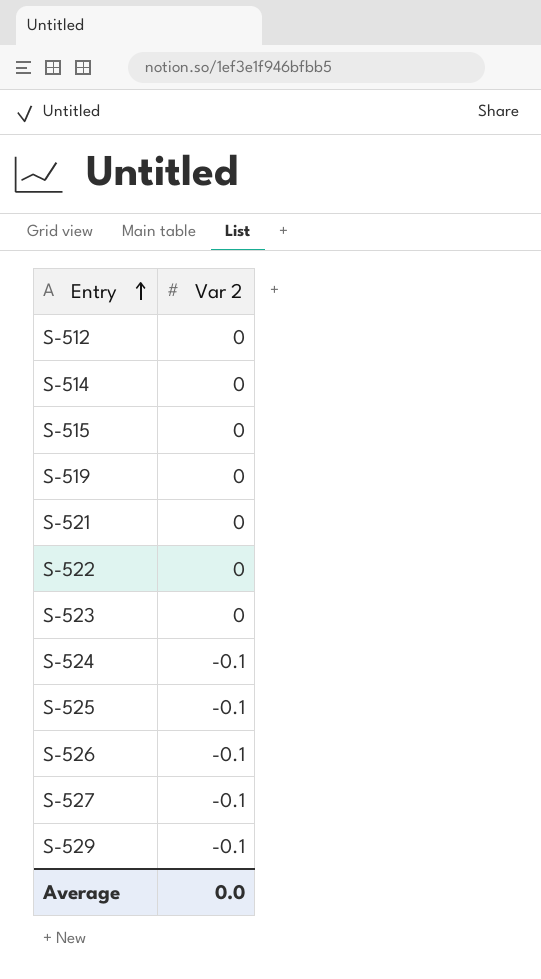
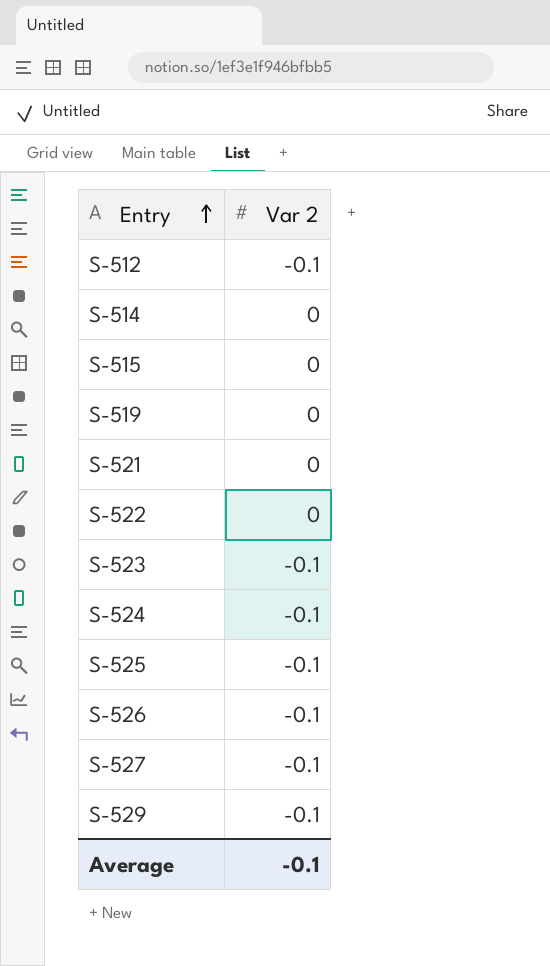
S-512 | Var 2: 0 -> -0.1
S-523 | Var 2: 0 -> -0.1
Average | Var 2: 0.0 -> -0.1

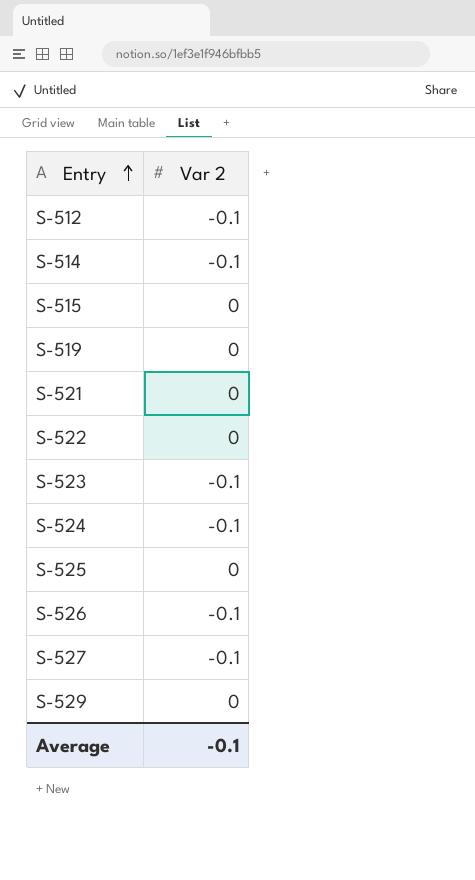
S-514 | Var 2: 0 -> -0.1
S-525 | Var 2: -0.1 -> 0
S-529 | Var 2: -0.1 -> 0

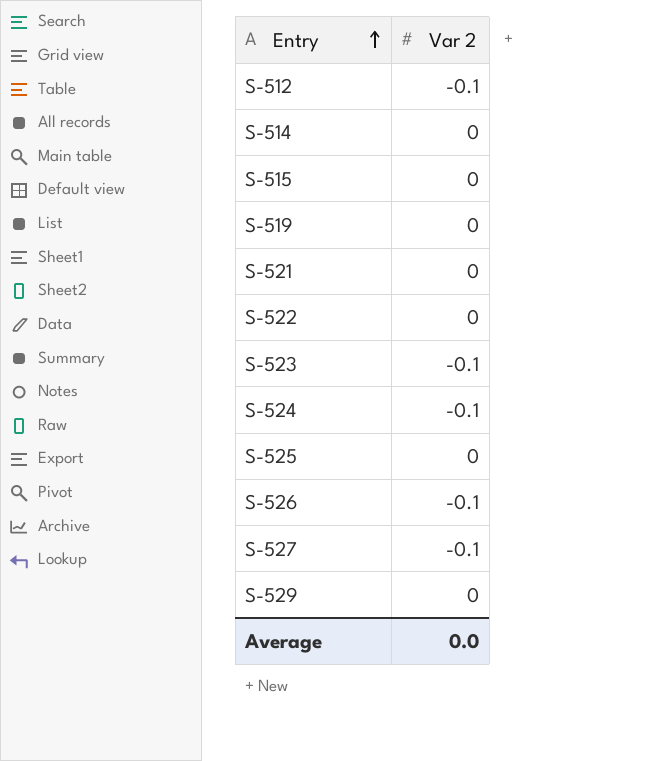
S-514 | Var 2: -0.1 -> 0
Average | Var 2: -0.1 -> 0.0

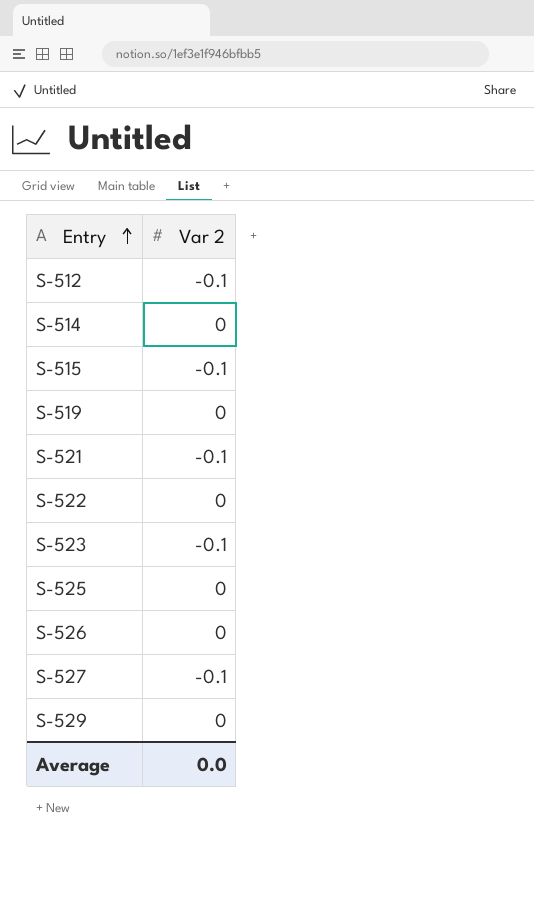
row S-524: -0.1 -> none
S-515 | Var 2: 0 -> -0.1
S-521 | Var 2: 0 -> -0.1
S-526 | Var 2: -0.1 -> 0

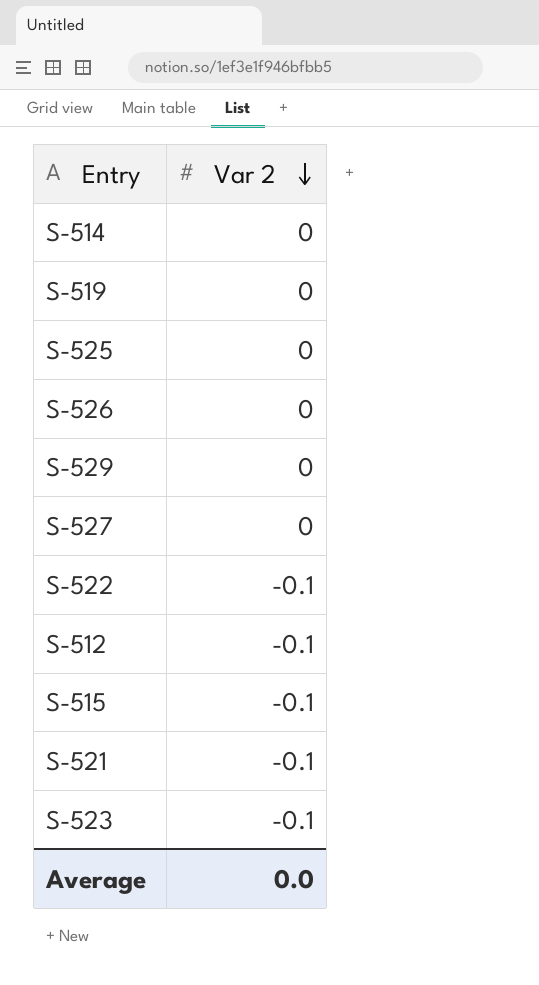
row order: Entry ascending -> Var 2 descending
S-527 | Var 2: -0.1 -> 0
S-522 | Var 2: 0 -> -0.1

